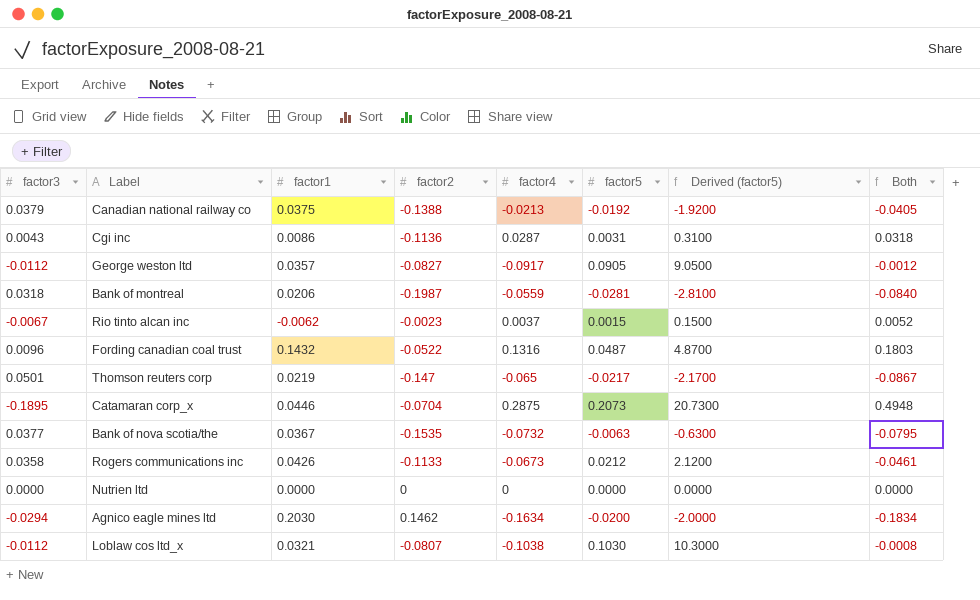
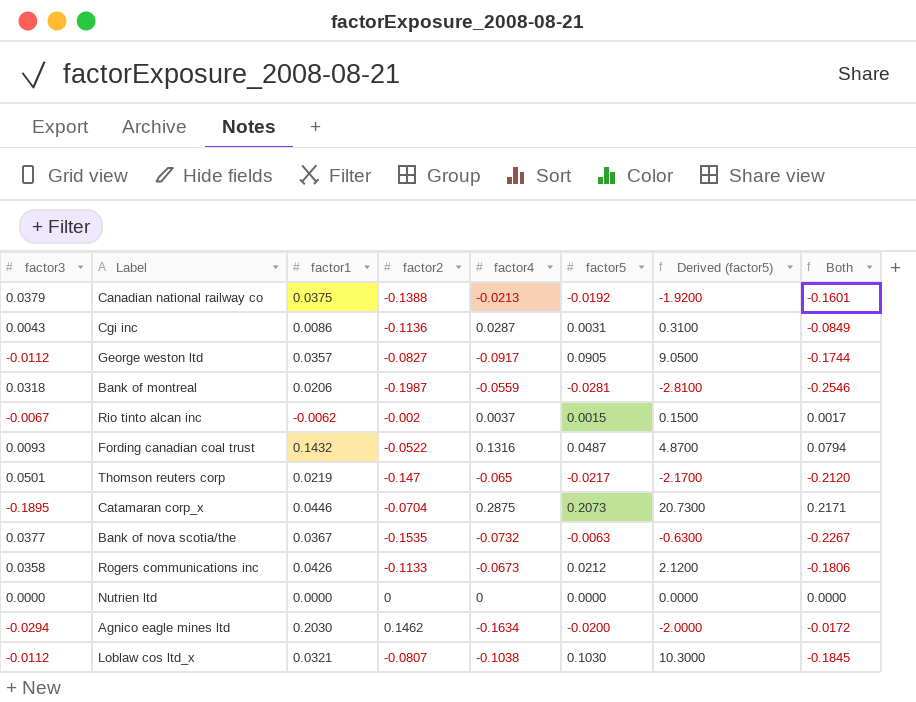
column Both | formula: [factor4] + [factor5] -> [factor2] + [factor4]
Rio tinto alcan inc | factor2: -0.0023 -> -0.002
Fording canadian coal trust | factor3: 0.0096 -> 0.0093

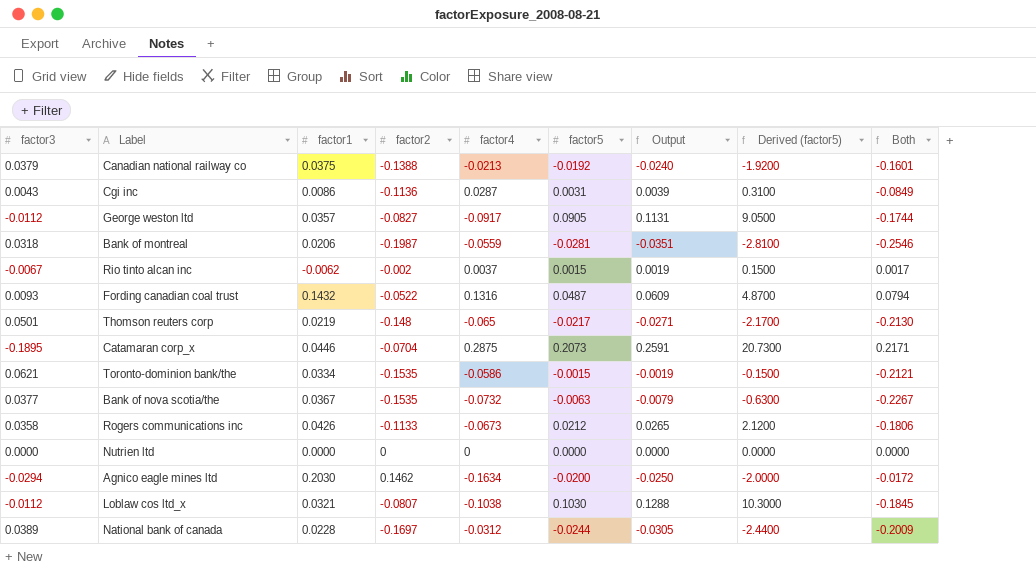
column Output | formula: none -> [factor5] * 1.25
Thomson reuters corp | factor2: -0.147 -> -0.148
Thomson reuters corp | Both: -0.2120 -> -0.2130
row Toronto-dominion bank/the: none -> 0.0621 | 0.0334 | -0.1535 | -0.0586 | -0.0015 | -0.0019 | -0.1500 | -0.2121
row National bank of canada: none -> 0.0389 | 0.0228 | -0.1697 | -0.0312 | -0.0244 | -0.0305 | -2.4400 | -0.2009

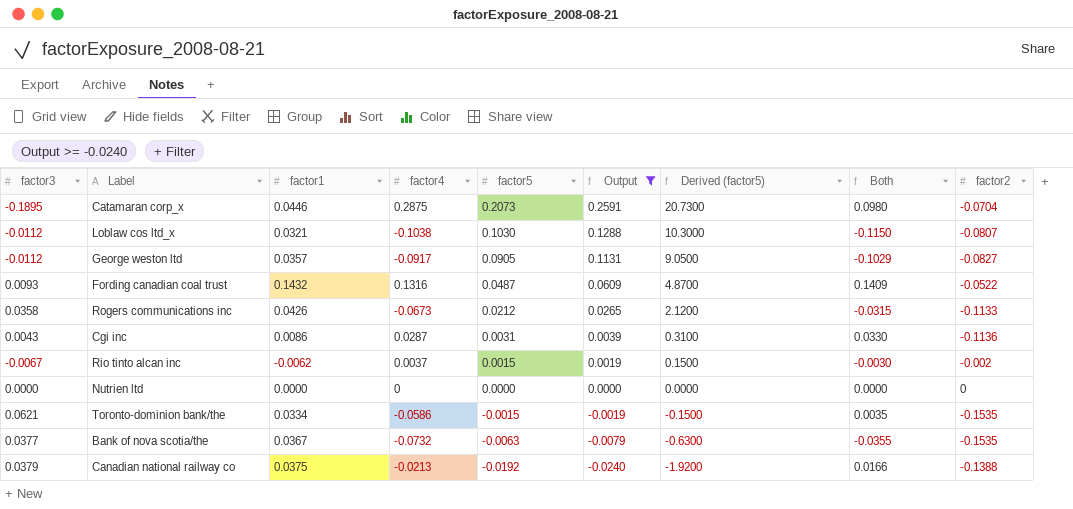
filter: none -> Output >= -0.0240
row order: none -> factor5 descending
column Both | formula: [factor2] + [factor4] -> [factor3] + [factor4]
column factor2 | position: 4 -> 9

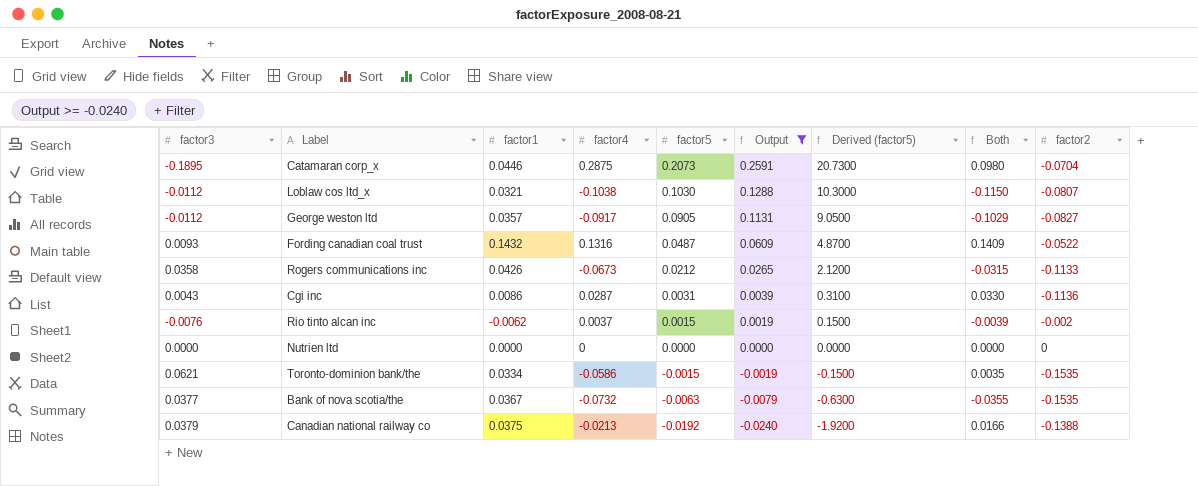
Rio tinto alcan inc | factor3: -0.0067 -> -0.0076
Rio tinto alcan inc | Both: -0.0030 -> -0.0039

